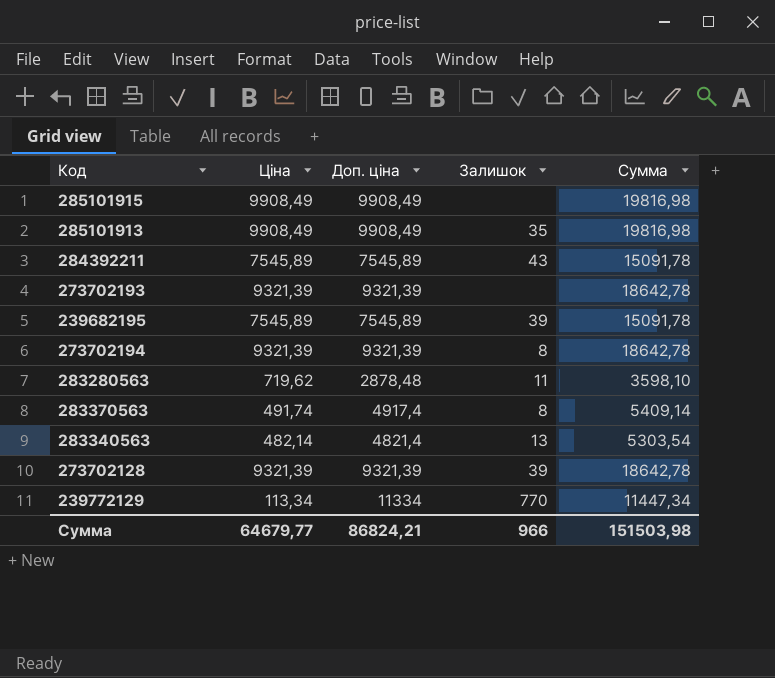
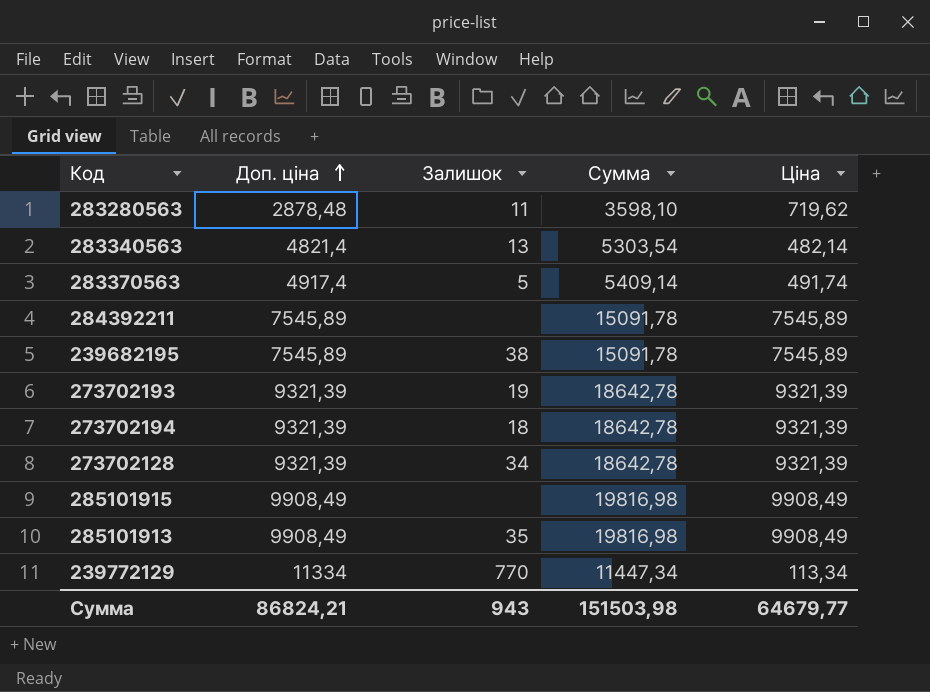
row order: none -> Доп. ціна ascending
column Ціна | position: 2 -> 5
283370563 | Залишок: 8 -> 5
284392211 | Залишок: 43 -> none
239682195 | Залишок: 39 -> 38
273702193 | Залишок: none -> 19
273702194 | Залишок: 8 -> 18
273702128 | Залишок: 39 -> 34
Сумма | Залишок: 966 -> 943

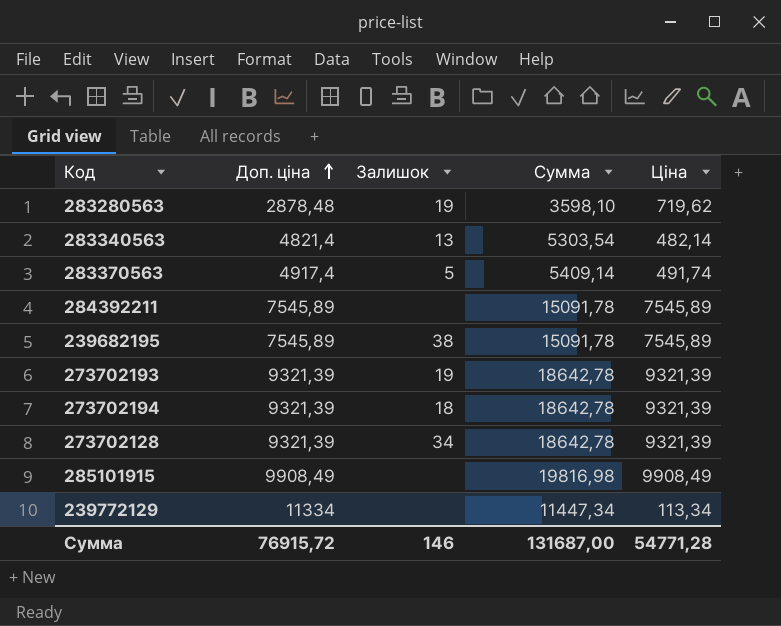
row 285101913: 9908,49 | 35 | 19816,98 | 9908,49 -> none
283280563 | Залишок: 11 -> 19
239772129 | Залишок: 770 -> none
Сумма | Доп. ціна: 86824,21 -> 76915,72
Сумма | Залишок: 943 -> 146
Сумма | Сумма: 151503,98 -> 131687,00
Сумма | Ціна: 64679,77 -> 54771,28

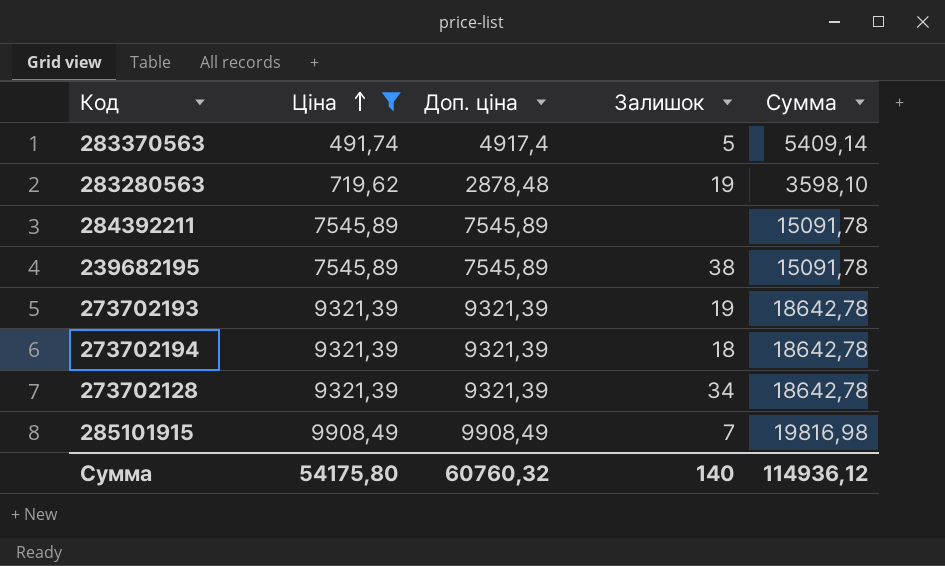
filter: none -> Ціна >= 491,74
row order: Доп. ціна ascending -> Ціна ascending
column Ціна | position: 5 -> 2
285101915 | Залишок: none -> 7
Сумма | Ціна: 54771,28 -> 54175,80
Сумма | Доп. ціна: 76915,72 -> 60760,32
Сумма | Залишок: 146 -> 140
Сумма | Сумма: 131687,00 -> 114936,12

